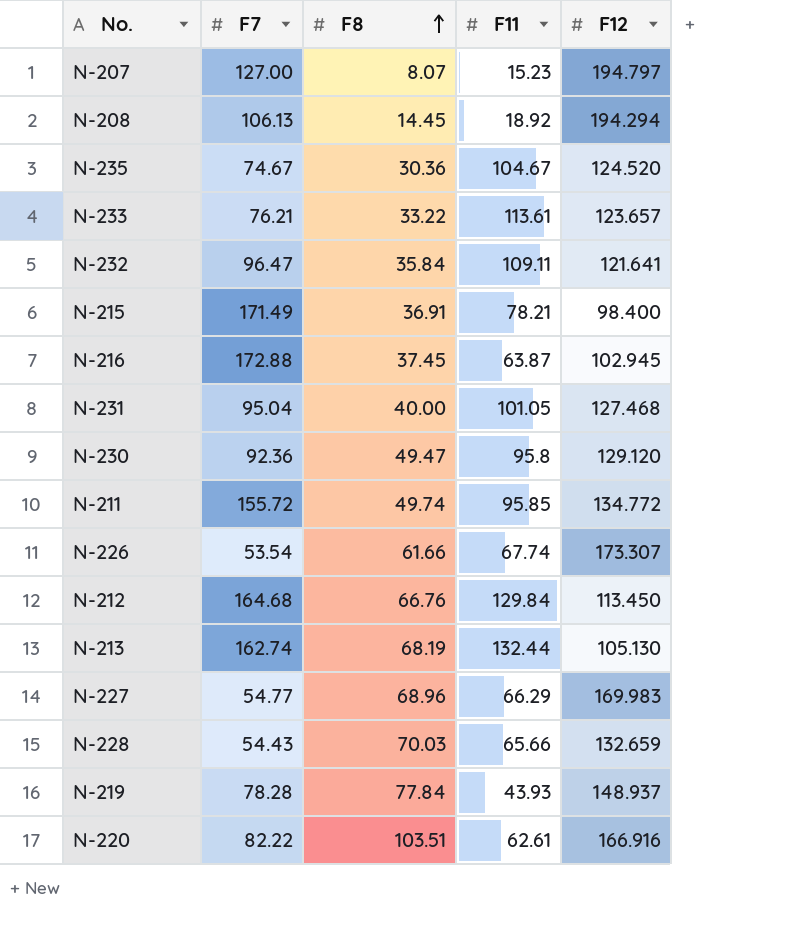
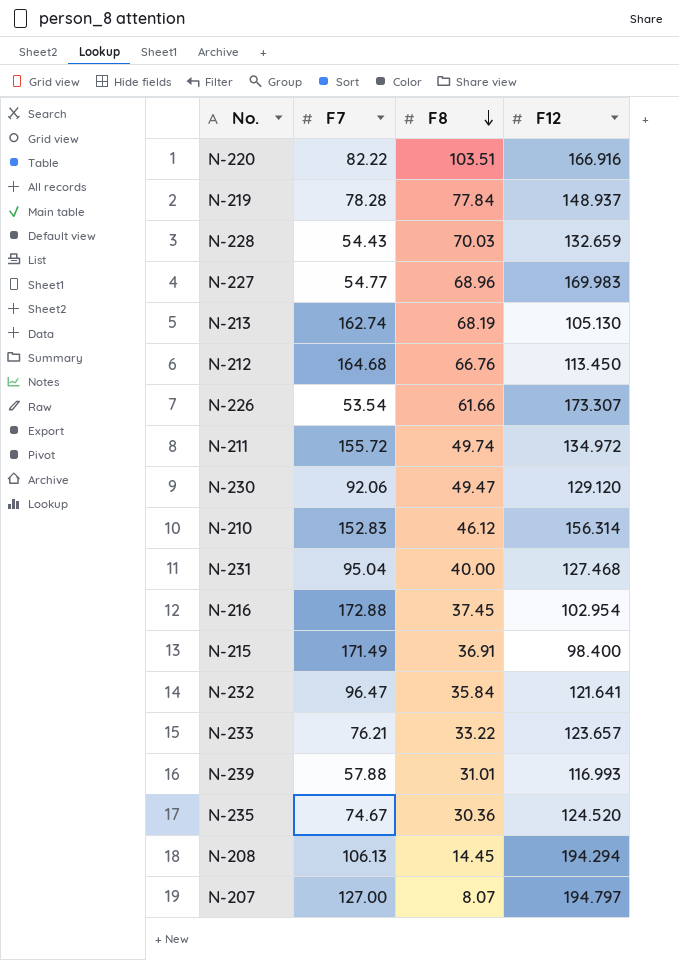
row order: F8 ascending -> F8 descending
column F11 | position: 4 -> none
N-211 | F12: 134.772 -> 134.972
N-230 | F7: 92.36 -> 92.06
row N-210: none -> 152.83 | 46.12 | 156.314
N-216 | F12: 102.945 -> 102.954
row N-239: none -> 57.88 | 31.01 | 116.993

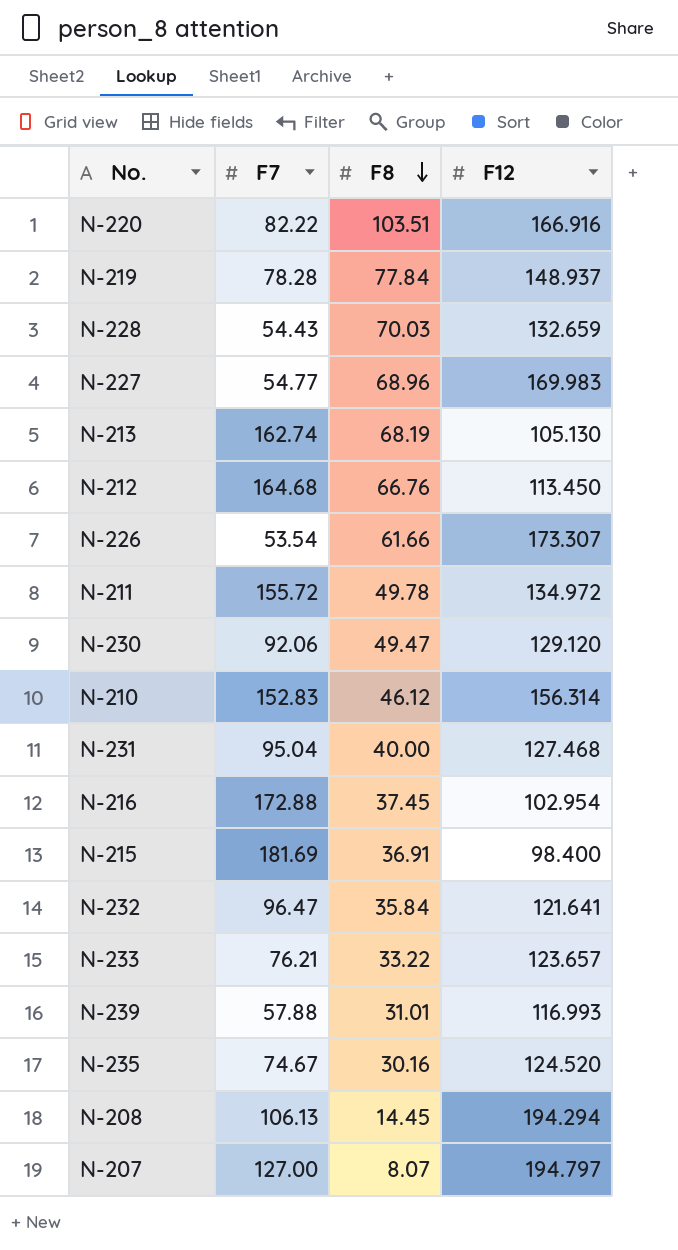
N-211 | F8: 49.74 -> 49.78
N-215 | F7: 171.49 -> 181.69
N-235 | F8: 30.36 -> 30.16

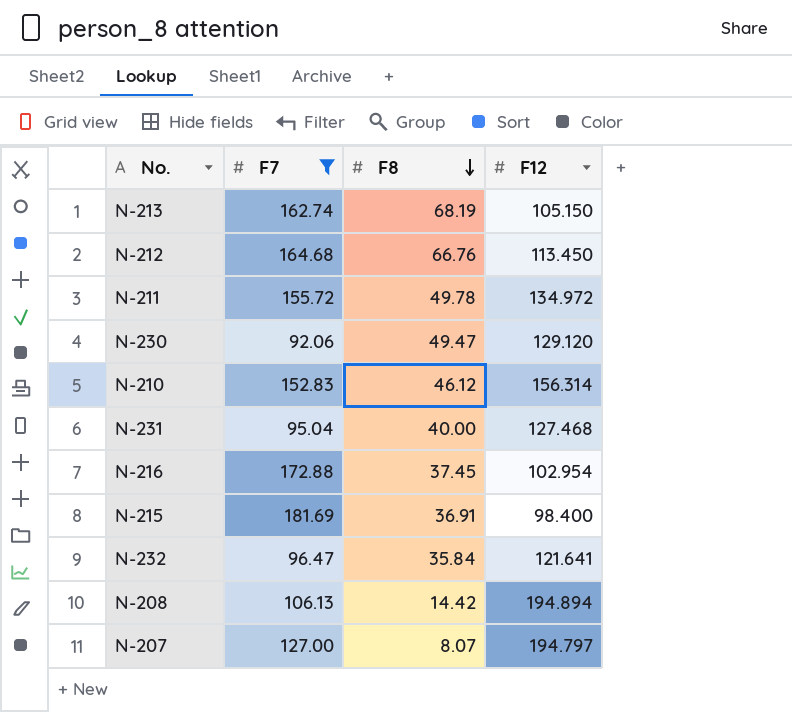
filter: none -> F7 >= 92.06
N-213 | F12: 105.130 -> 105.150
N-208 | F8: 14.45 -> 14.42
N-208 | F12: 194.294 -> 194.894

